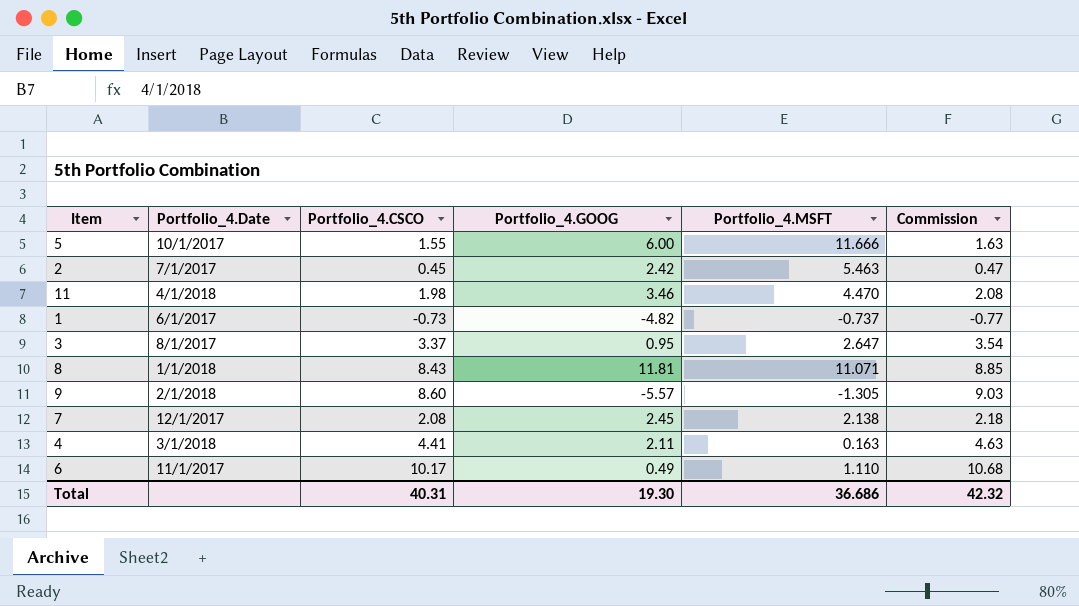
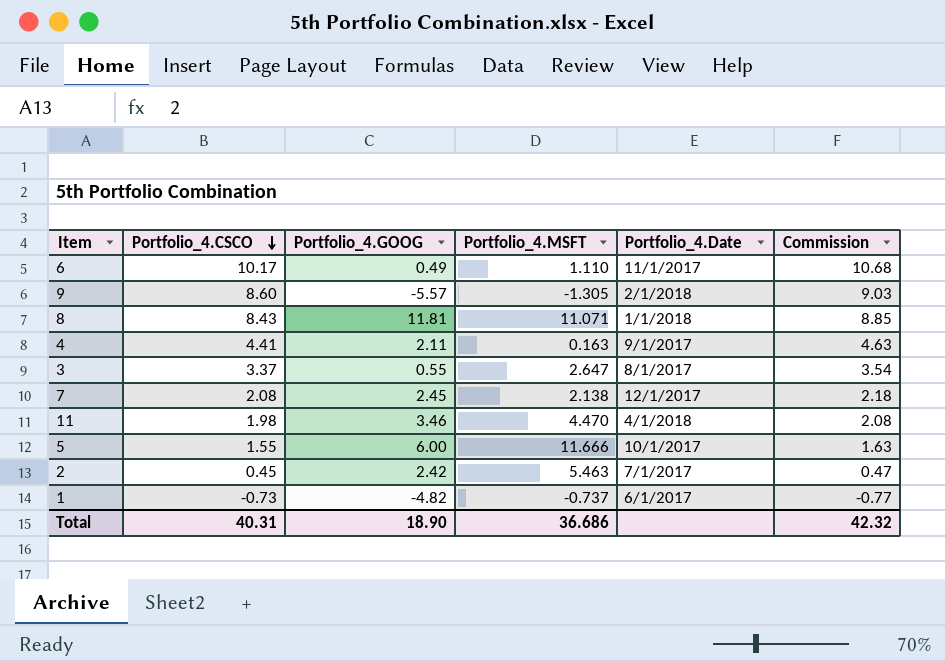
row order: none -> Portfolio_4.CSCO descending
column Portfolio_4.Date | position: 2 -> 5
4 | Portfolio_4.Date: 3/1/2018 -> 9/1/2017
3 | Portfolio_4.GOOG: 0.95 -> 0.55
Total | Portfolio_4.GOOG: 19.30 -> 18.90

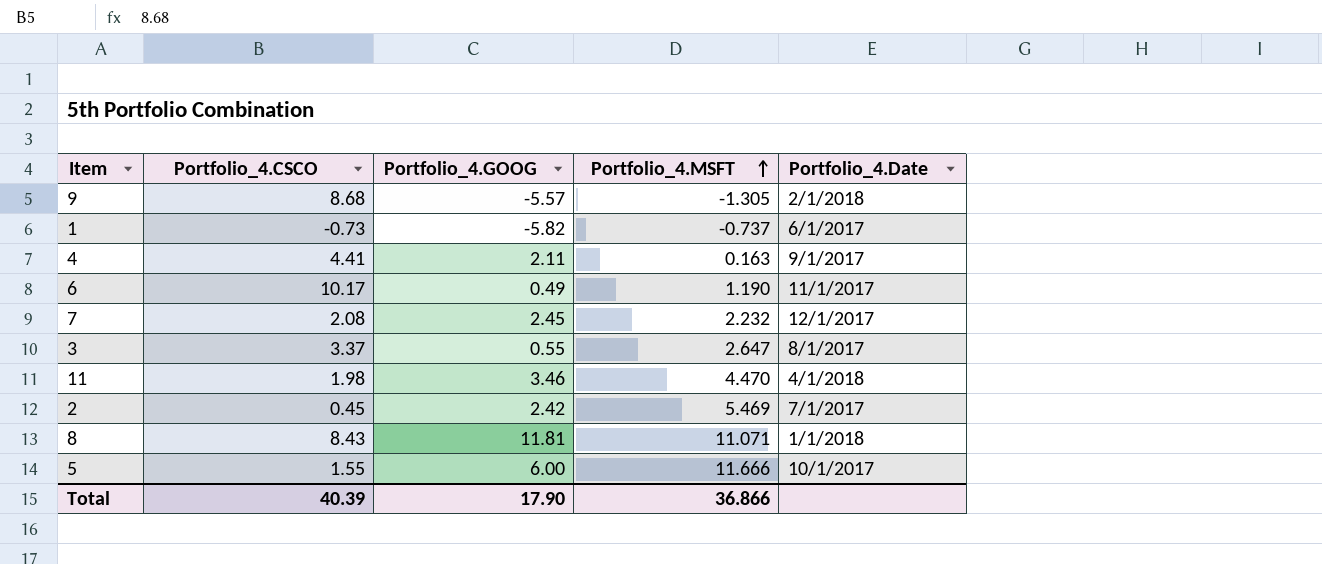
row order: Portfolio_4.CSCO descending -> Portfolio_4.MSFT ascending
column Commission | formula: [Portfolio_4.CSCO] * 1.05 -> none
9 | Portfolio_4.CSCO: 8.60 -> 8.68
1 | Portfolio_4.GOOG: -4.82 -> -5.82
6 | Portfolio_4.MSFT: 1.110 -> 1.190
7 | Portfolio_4.MSFT: 2.138 -> 2.232
2 | Portfolio_4.MSFT: 5.463 -> 5.469
Total | Portfolio_4.CSCO: 40.31 -> 40.39
Total | Portfolio_4.GOOG: 18.90 -> 17.90
Total | Portfolio_4.MSFT: 36.686 -> 36.866

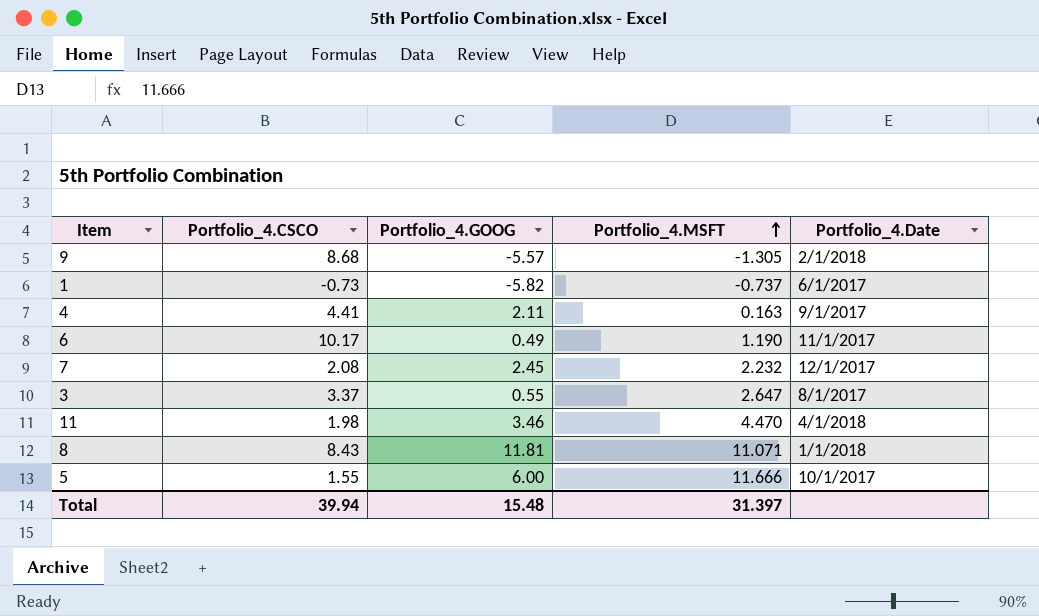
row 2: 0.45 | 2.42 | 5.469 | 7/1/2017 -> none
Total | Portfolio_4.CSCO: 40.39 -> 39.94
Total | Portfolio_4.GOOG: 17.90 -> 15.48
Total | Portfolio_4.MSFT: 36.866 -> 31.397

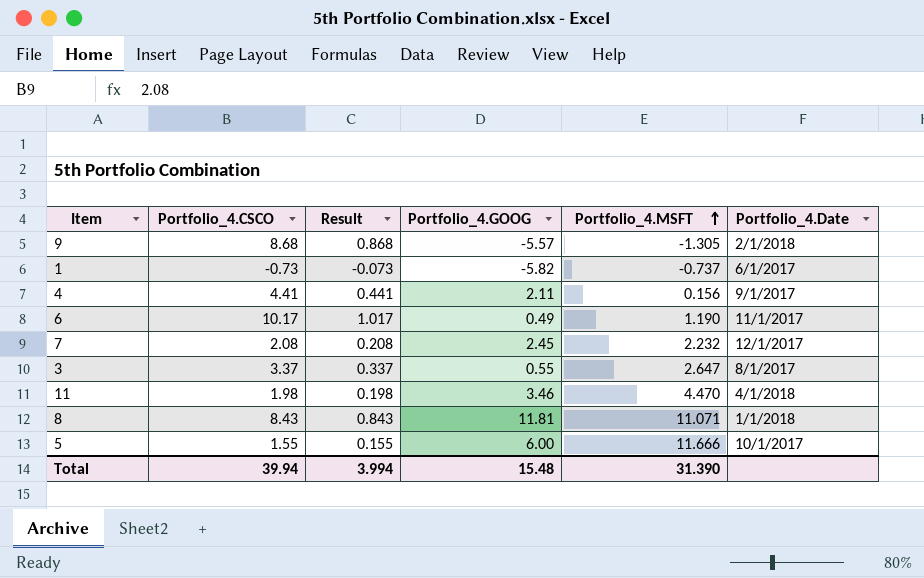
column Result | formula: none -> [Portfolio_4.CSCO] * 0.1
4 | Portfolio_4.MSFT: 0.163 -> 0.156
Total | Portfolio_4.MSFT: 31.397 -> 31.390

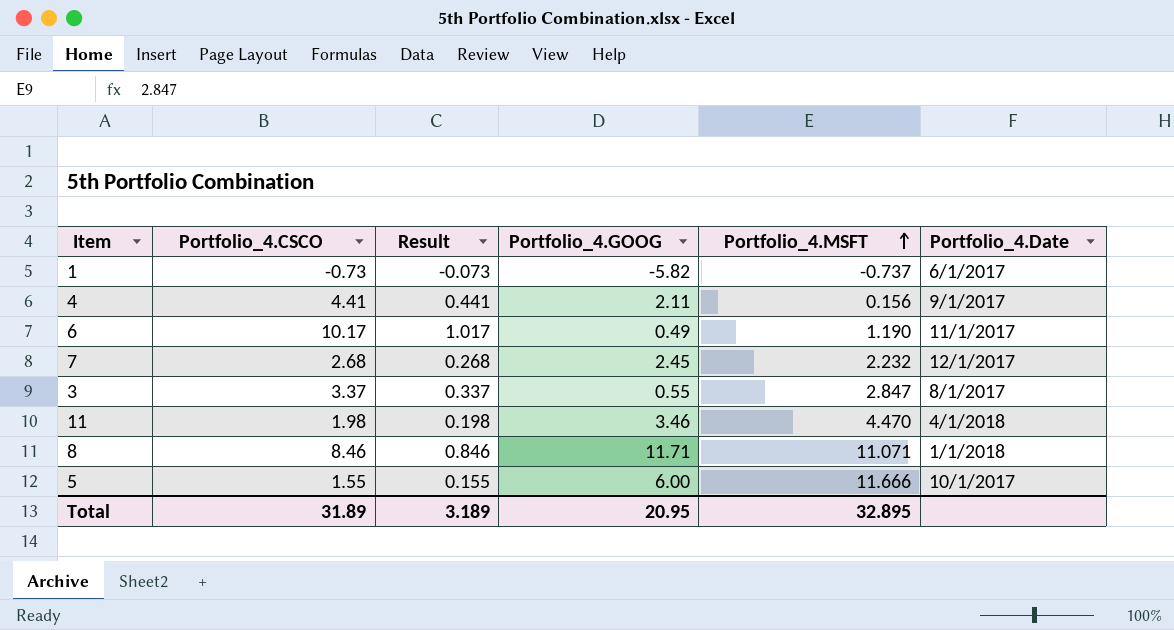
row 9: 8.68 | 0.868 | -5.57 | -1.305 | 2/1/2018 -> none
7 | Portfolio_4.CSCO: 2.08 -> 2.68
7 | Result: 0.208 -> 0.268
3 | Portfolio_4.MSFT: 2.647 -> 2.847
8 | Portfolio_4.CSCO: 8.43 -> 8.46
8 | Result: 0.843 -> 0.846
8 | Portfolio_4.GOOG: 11.81 -> 11.71
Total | Portfolio_4.CSCO: 39.94 -> 31.89
Total | Result: 3.994 -> 3.189
Total | Portfolio_4.GOOG: 15.48 -> 20.95
Total | Portfolio_4.MSFT: 31.390 -> 32.895

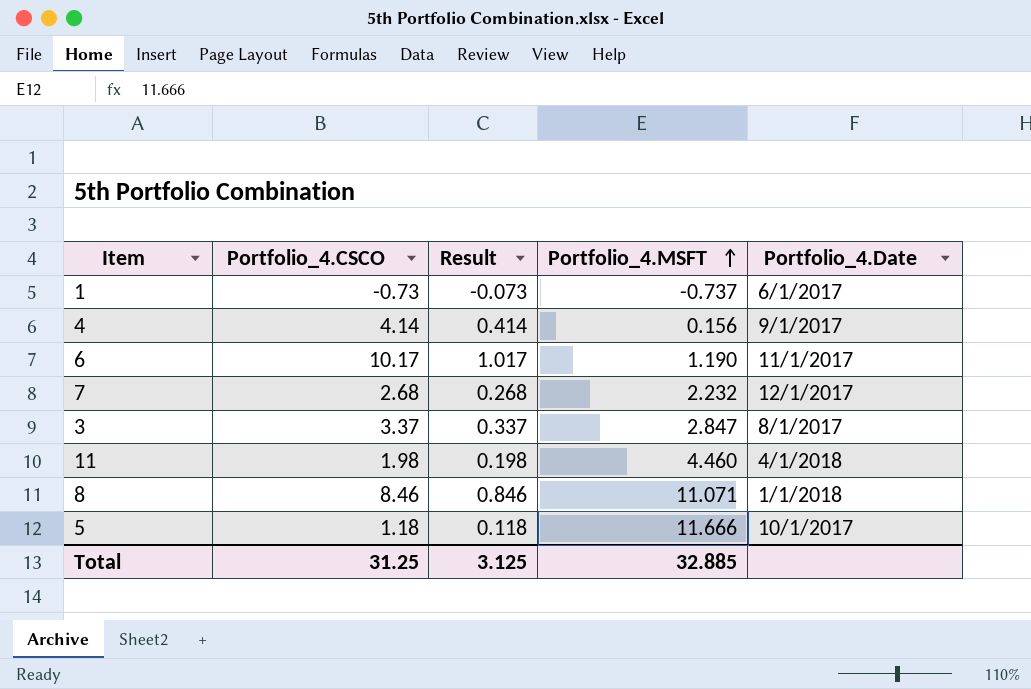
column Portfolio_4.GOOG | position: 4 -> none
4 | Portfolio_4.CSCO: 4.41 -> 4.14
4 | Result: 0.441 -> 0.414
11 | Portfolio_4.MSFT: 4.470 -> 4.460
5 | Portfolio_4.CSCO: 1.55 -> 1.18
5 | Result: 0.155 -> 0.118
Total | Portfolio_4.CSCO: 31.89 -> 31.25
Total | Result: 3.189 -> 3.125
Total | Portfolio_4.MSFT: 32.895 -> 32.885

